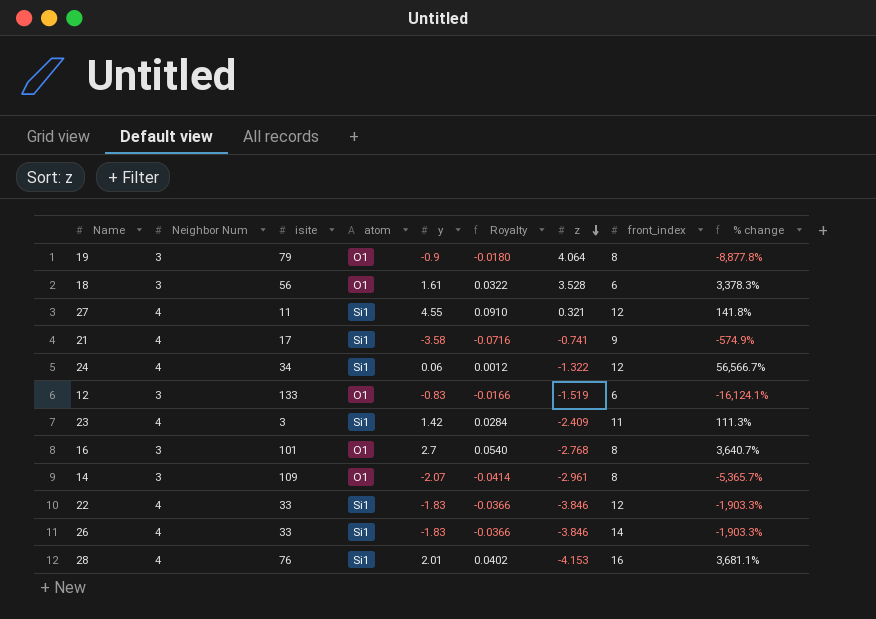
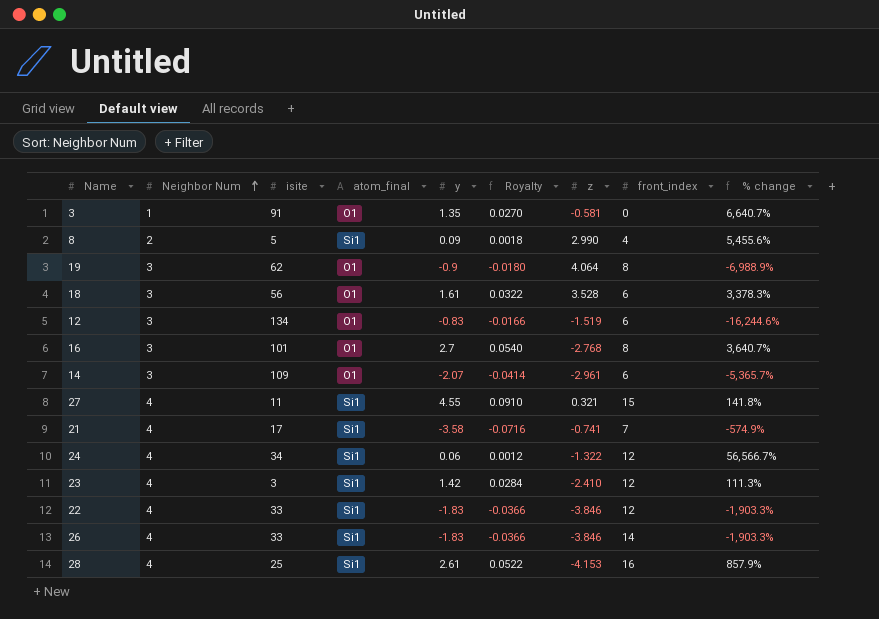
row order: z descending -> Neighbor Num ascending
column name: atom -> atom_final
row 3: none -> 1 | 91 | O1 | 1.35 | 0.0270 | -0.581 | 0 | 6,640.7%
row 8: none -> 2 | 5 | Si1 | 0.09 | 0.0018 | 2.990 | 4 | 5,455.6%
19 | isite: 79 -> 62
19 | % change: -8,877.8% -> -6,988.9%
12 | isite: 133 -> 134
12 | % change: -16,124.1% -> -16,244.6%
14 | front_index: 8 -> 6
27 | front_index: 12 -> 15
21 | front_index: 9 -> 7
23 | z: -2.409 -> -2.410
23 | front_index: 11 -> 12
28 | isite: 76 -> 25
28 | y: 2.01 -> 2.61
28 | Royalty: 0.0402 -> 0.0522
28 | % change: 3,681.1% -> 857.9%

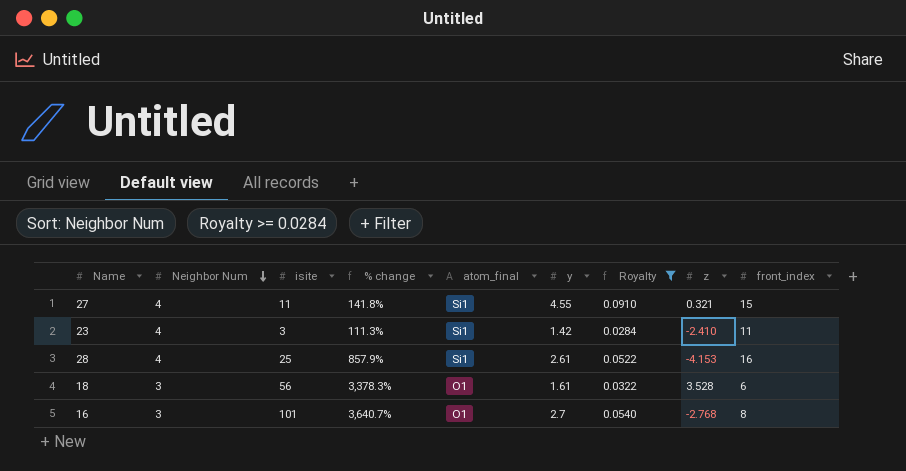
filter: none -> Royalty >= 0.0284
row order: Neighbor Num ascending -> Neighbor Num descending
column % change | position: 9 -> 4
23 | front_index: 12 -> 11

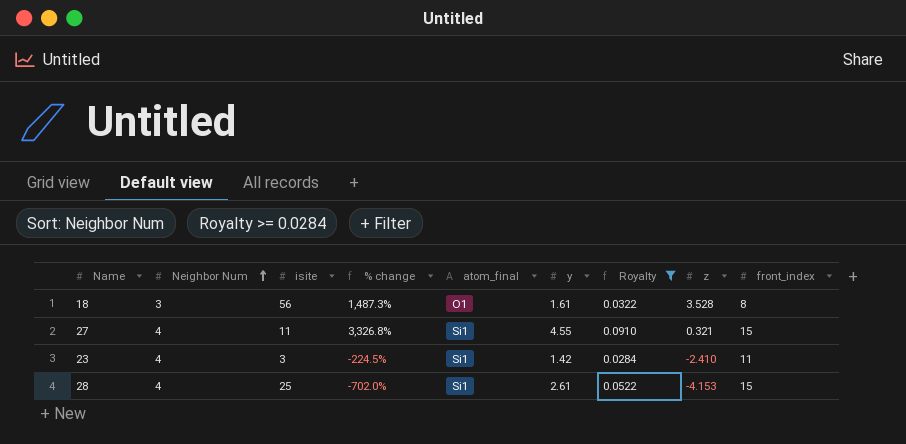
row order: Neighbor Num descending -> Neighbor Num ascending
column % change | formula: ([isite] - [y]) / [y] -> ([isite] - [z]) / [z]
row 16: 3 | 101 | 3,640.7% | O1 | 2.7 | 0.0540 | -2.768 | 8 -> none
18 | front_index: 6 -> 8
28 | front_index: 16 -> 15

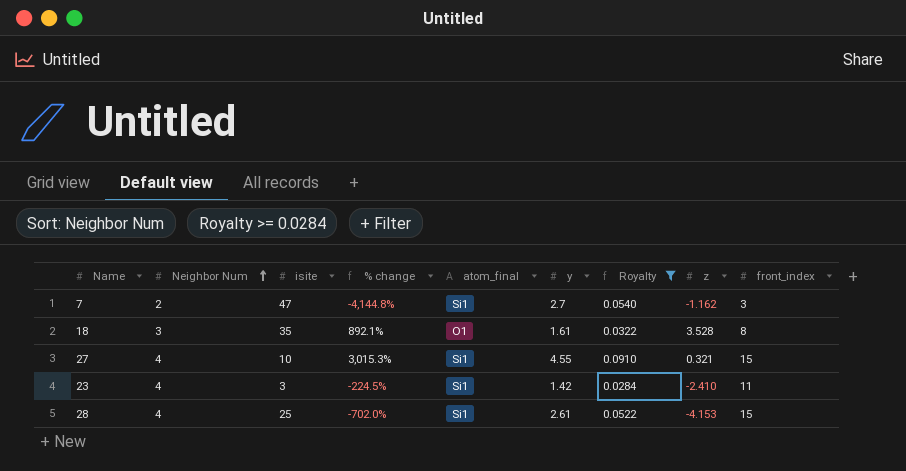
row 7: none -> 2 | 47 | -4,144.8% | Si1 | 2.7 | 0.0540 | -1.162 | 3
18 | isite: 56 -> 35
18 | % change: 1,487.3% -> 892.1%
27 | isite: 11 -> 10
27 | % change: 3,326.8% -> 3,015.3%

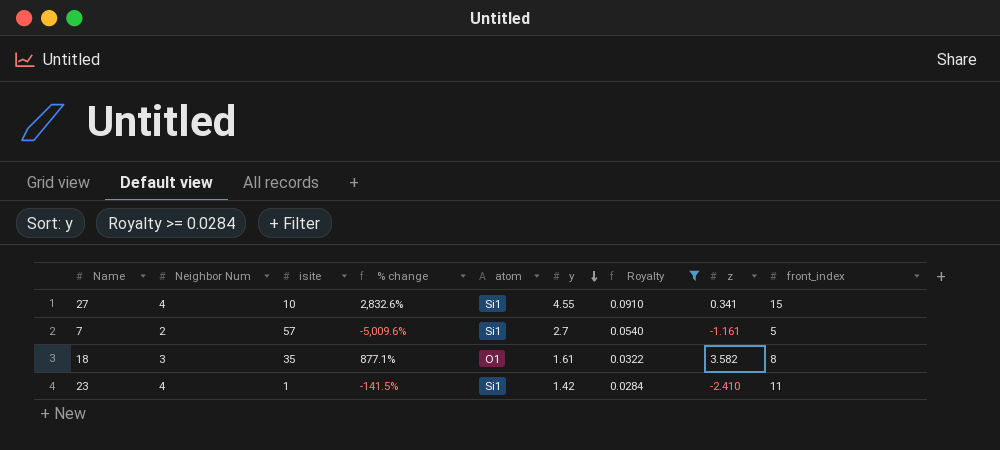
row order: Neighbor Num ascending -> y descending
column name: atom_final -> atom
row 28: 4 | 25 | -702.0% | Si1 | 2.61 | 0.0522 | -4.153 | 15 -> none
27 | % change: 3,015.3% -> 2,832.6%
27 | z: 0.321 -> 0.341
7 | isite: 47 -> 57
7 | % change: -4,144.8% -> -5,009.6%
7 | z: -1.162 -> -1.161
7 | front_index: 3 -> 5
18 | % change: 892.1% -> 877.1%
18 | z: 3.528 -> 3.582
23 | isite: 3 -> 1
23 | % change: -224.5% -> -141.5%

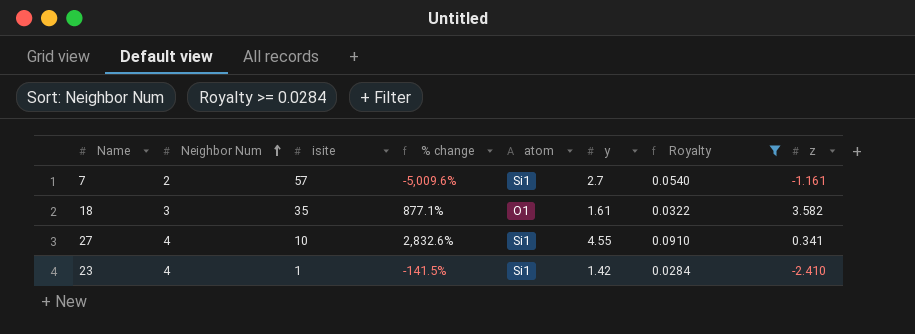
row order: y descending -> Neighbor Num ascending
column front_index | position: 9 -> none

